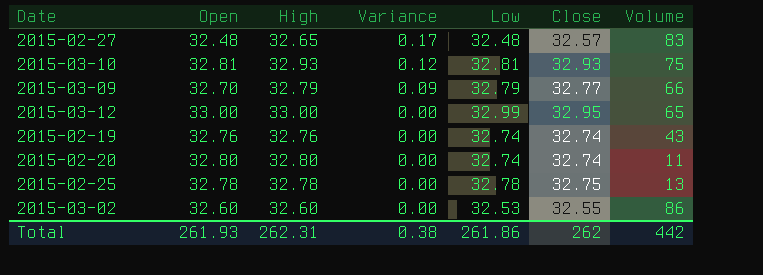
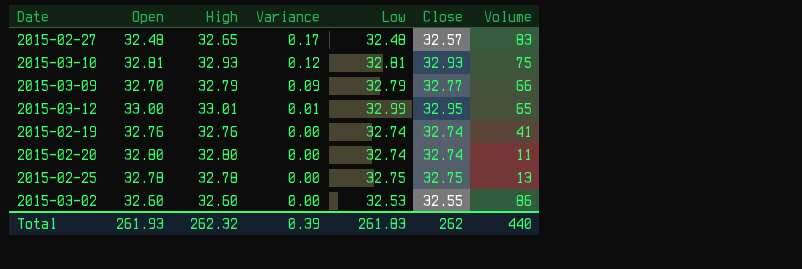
2015-03-12 | High: 33.00 -> 33.01
2015-03-12 | Variance: 0.00 -> 0.01
2015-02-19 | Volume: 43 -> 41
2015-02-25 | Low: 32.78 -> 32.75
Total | High: 262.31 -> 262.32
Total | Variance: 0.38 -> 0.39
Total | Low: 261.86 -> 261.83
Total | Volume: 442 -> 440

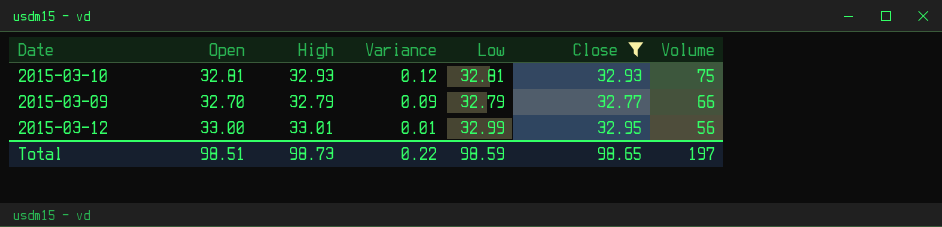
filter: none -> Close >= 32.77
2015-03-12 | Volume: 65 -> 56
Total | Open: 261.93 -> 98.51
Total | High: 262.32 -> 98.73
Total | Variance: 0.39 -> 0.22
Total | Low: 261.83 -> 98.59
Total | Close: 262 -> 98.65
Total | Volume: 440 -> 197

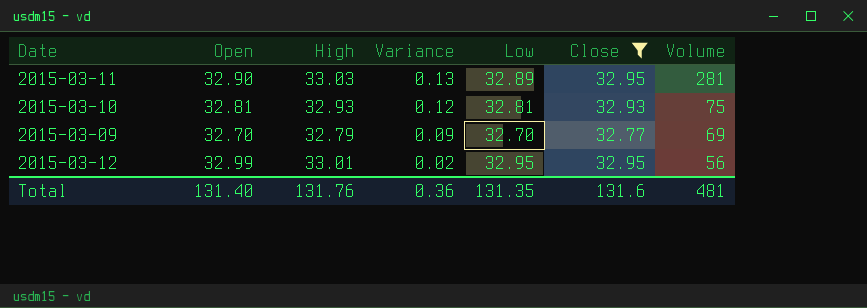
row 2015-03-11: none -> 32.90 | 33.03 | 0.13 | 32.89 | 32.95 | 281
2015-03-09 | Low: 32.79 -> 32.70
2015-03-09 | Volume: 66 -> 69
2015-03-12 | Open: 33.00 -> 32.99
2015-03-12 | Variance: 0.01 -> 0.02
2015-03-12 | Low: 32.99 -> 32.95
Total | Open: 98.51 -> 131.40
Total | High: 98.73 -> 131.76
Total | Variance: 0.22 -> 0.36
Total | Low: 98.59 -> 131.35
Total | Close: 98.65 -> 131.6
Total | Volume: 197 -> 481

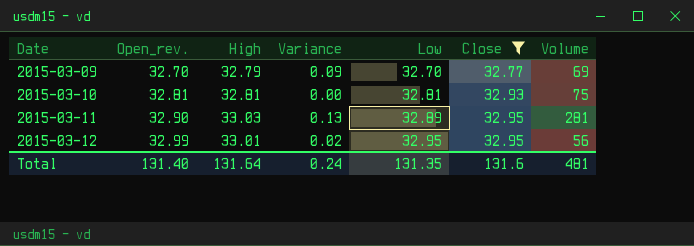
row order: Variance descending -> Date ascending
column name: Open -> Open_rev.
2015-03-10 | High: 32.93 -> 32.81
2015-03-10 | Variance: 0.12 -> 0.00
Total | High: 131.76 -> 131.64
Total | Variance: 0.36 -> 0.24

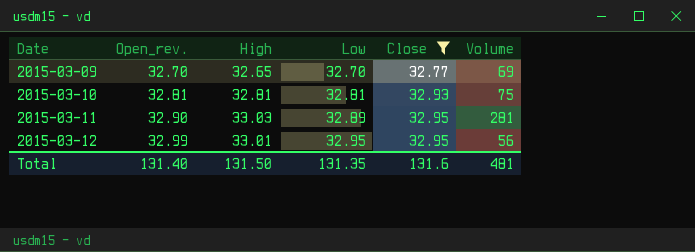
column Variance | formula: [High] - [Open_rev.] -> none
2015-03-09 | High: 32.79 -> 32.65
Total | High: 131.64 -> 131.50

